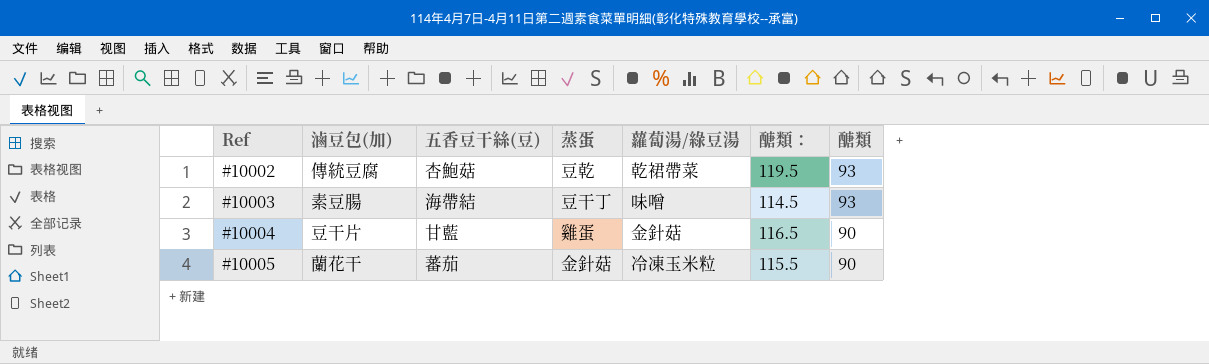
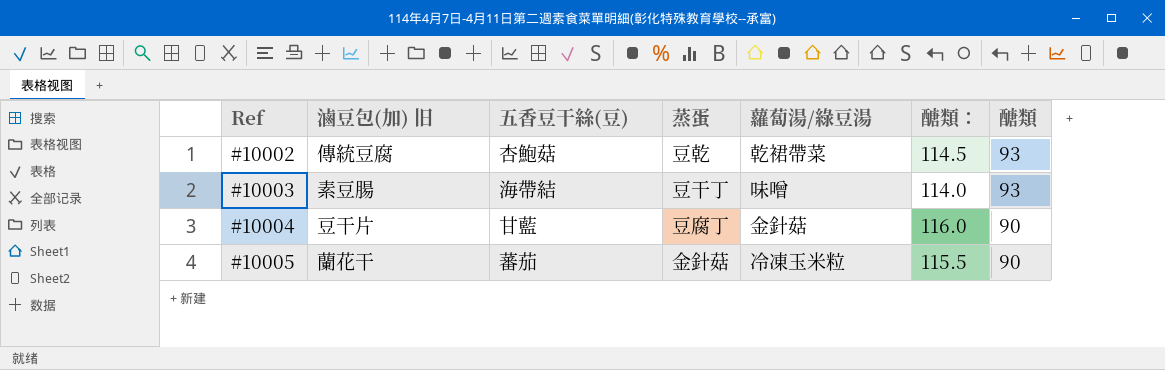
column name: 滷豆包(加) -> 滷豆包(加) 旧
#10002 | 醣類：: 119.5 -> 114.5
#10003 | 醣類：: 114.5 -> 114.0
#10004 | 蒸蛋: 雞蛋 -> 豆腐丁
#10004 | 醣類：: 116.5 -> 116.0

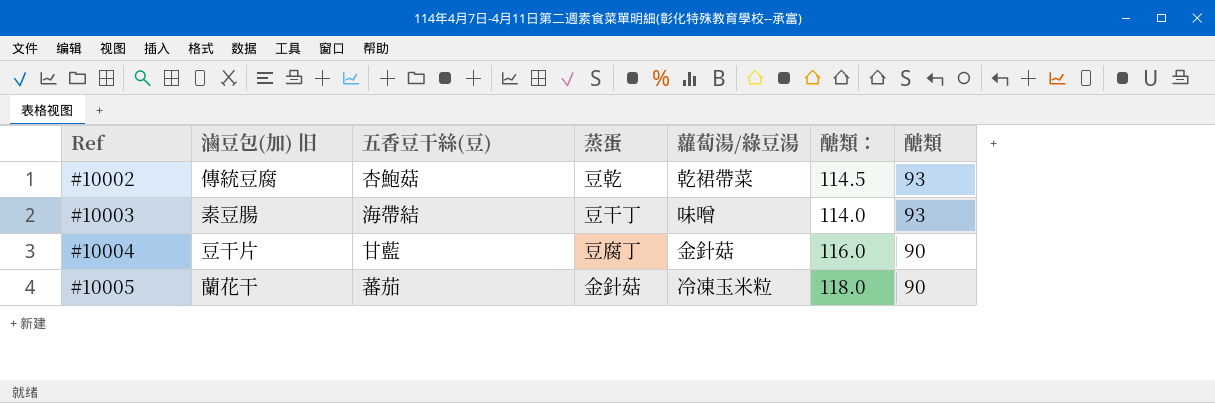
#10005 | 醣類：: 115.5 -> 118.0

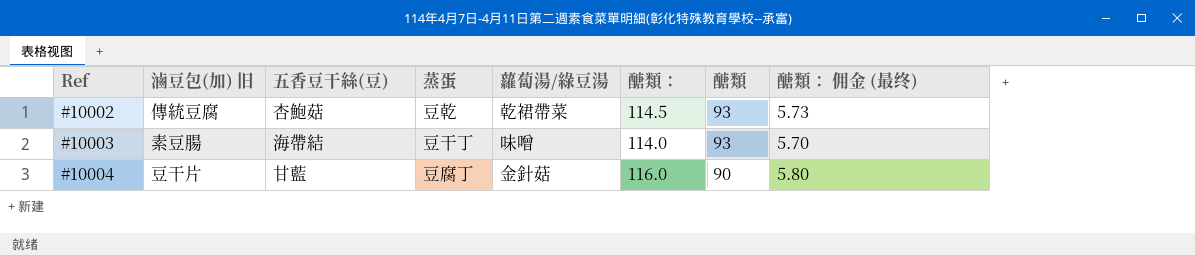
column 醣類： 佣金 (最终) | formula: none -> [醣類：] * 0.05
row #10005: 蘭花干 | 蕃茄 | 金針菇 | 冷凍玉米粒 | 118.0 | 90 -> none

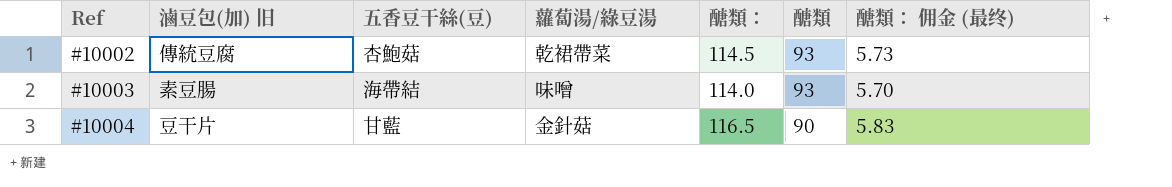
column 蒸蛋 | position: 4 -> none
#10004 | 醣類：: 116.0 -> 116.5
#10004 | 醣類： 佣金 (最终): 5.80 -> 5.83

